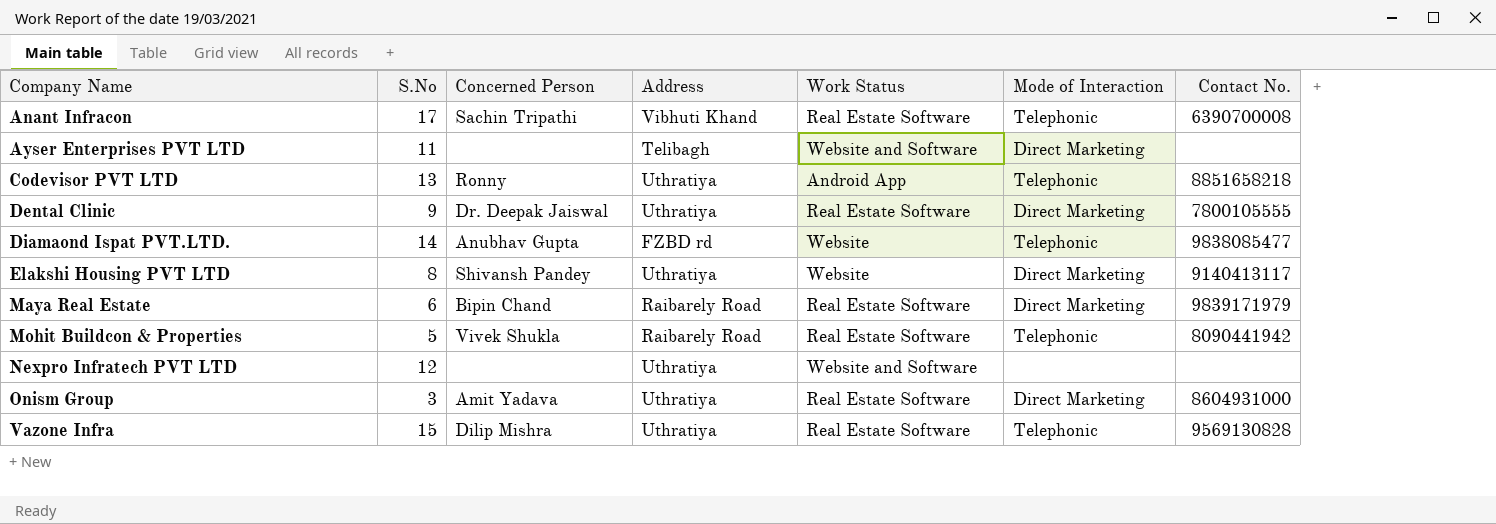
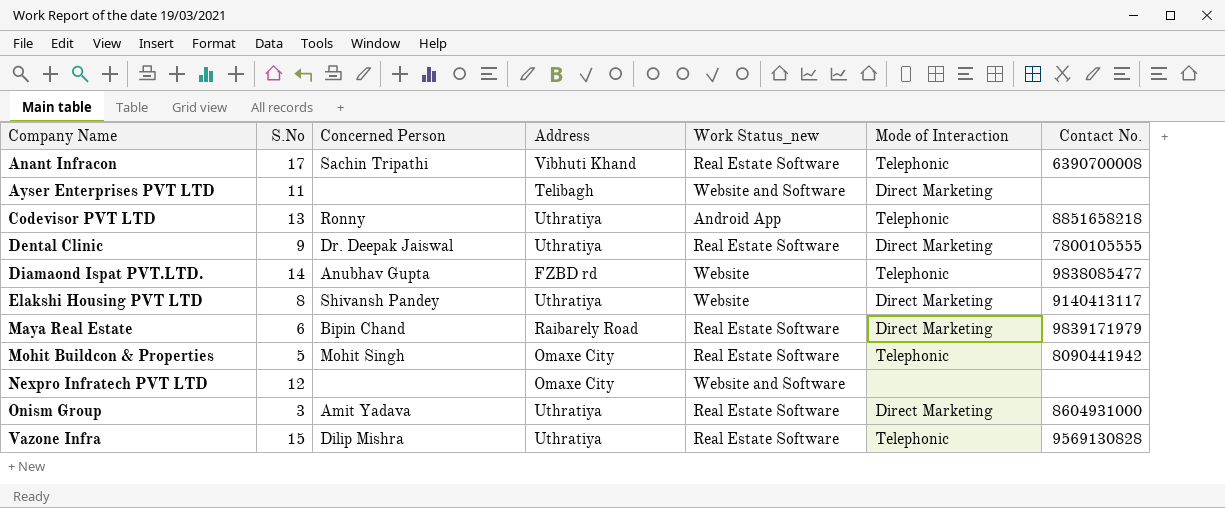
column name: Work Status -> Work Status_new
Mohit Buildcon & Properties | Concerned Person: Vivek Shukla -> Mohit Singh
Mohit Buildcon & Properties | Address: Raibarely Road -> Omaxe City
Nexpro Infratech PVT LTD | Address: Uthratiya -> Omaxe City

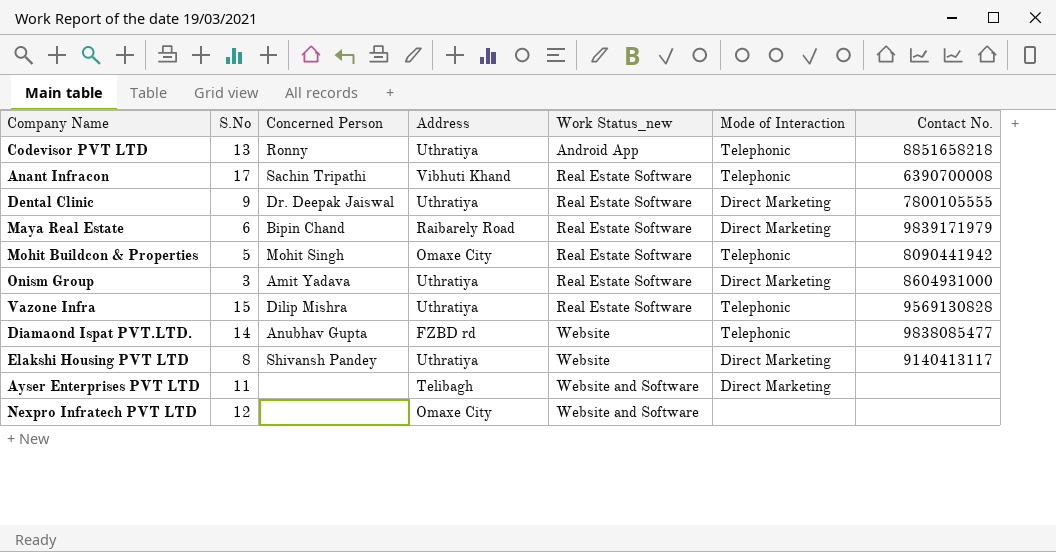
row order: Company Name ascending -> Work Status_new ascending

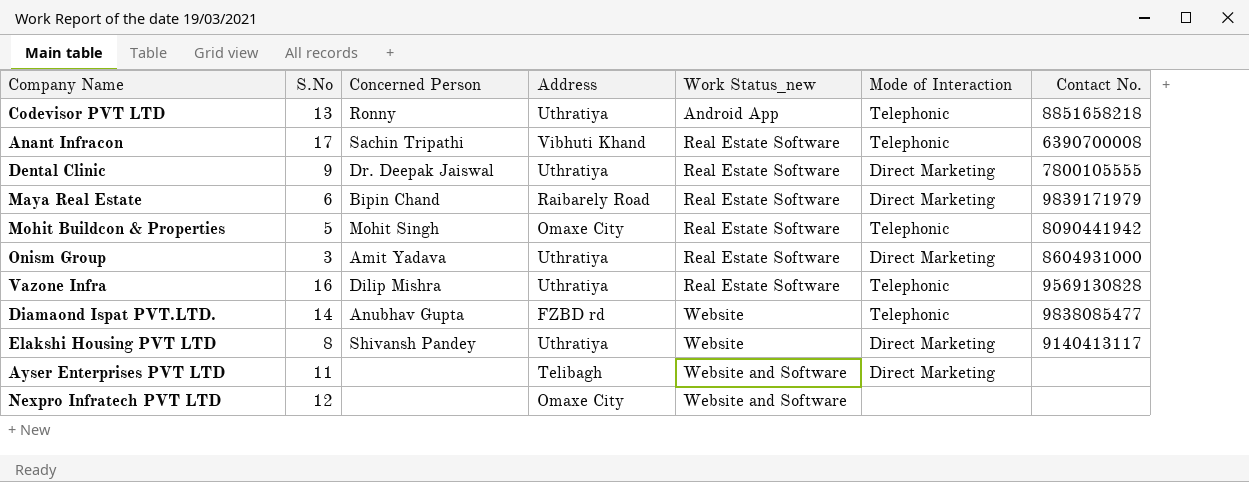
Vazone Infra | S.No: 15 -> 16

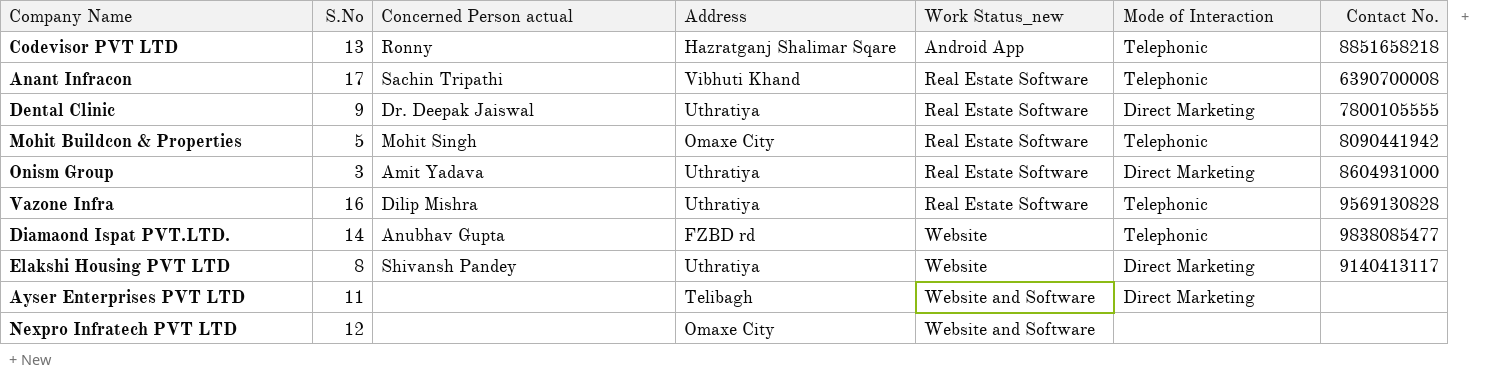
column name: Concerned Person -> Concerned Person actual
row Maya Real Estate: 6 | Bipin Chand | Raibarely Road | Real Estate Software | Direct Marketing | 9839171979 -> none
Codevisor PVT LTD | Address: Uthratiya -> Hazratganj Shalimar Sqare

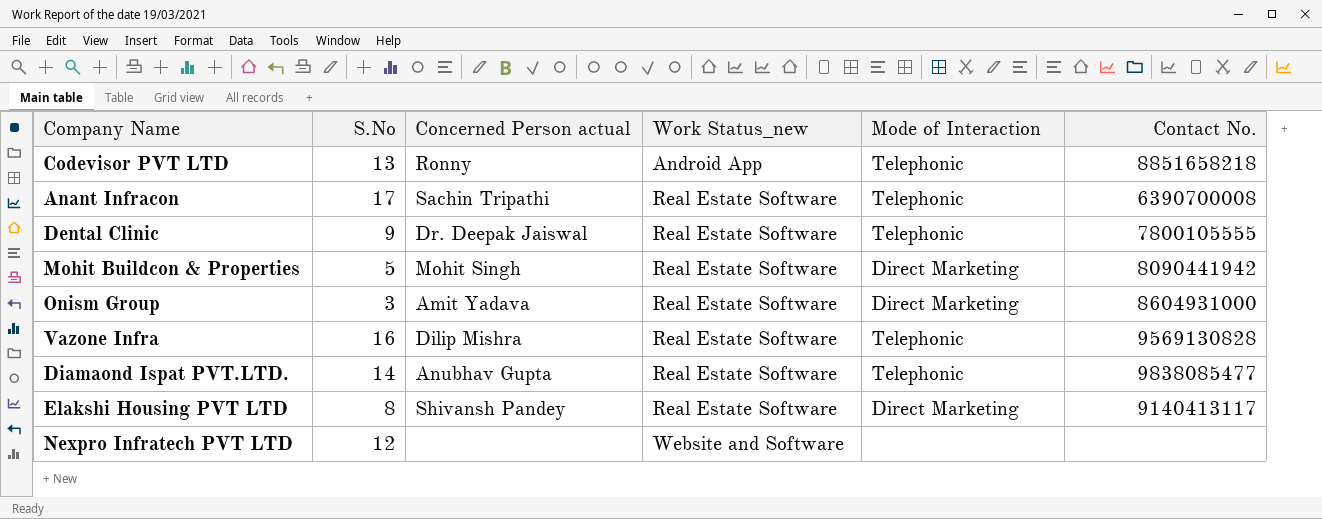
column Address | position: 4 -> none
row Ayser Enterprises PVT LTD: 11 | none | Telibagh | Website and Software | Direct Marketing | none -> none
Dental Clinic | Mode of Interaction: Direct Marketing -> Telephonic
Mohit Buildcon & Properties | Mode of Interaction: Telephonic -> Direct Marketing
Diamaond Ispat PVT.LTD. | Work Status_new: Website -> Real Estate Software
Elakshi Housing PVT LTD | Work Status_new: Website -> Real Estate Software

